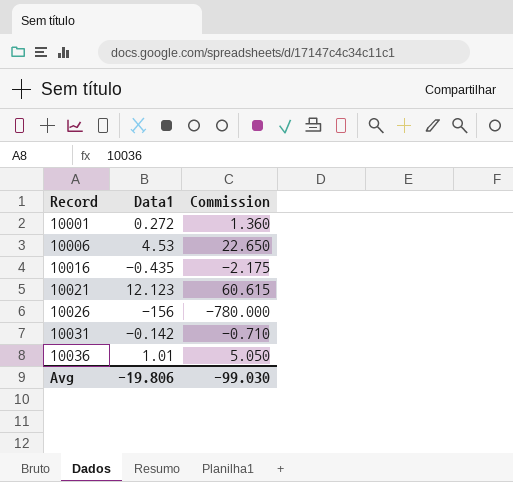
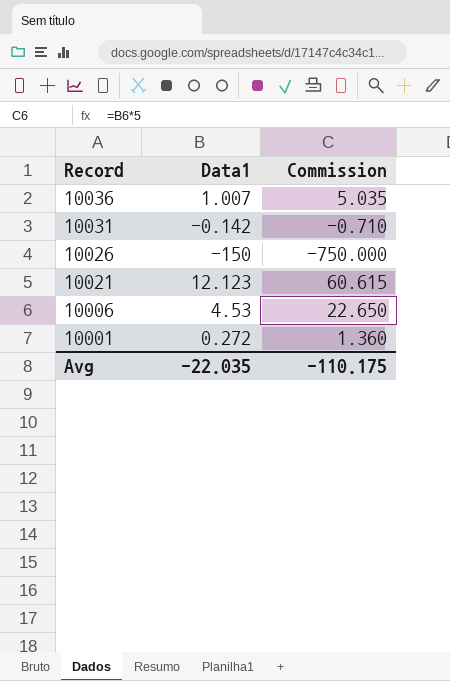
row order: Record ascending -> Record descending
row 10016: -0.435 | -2.175 -> none
10036 | Data1: 1.01 -> 1.007
10036 | Commission: 5.050 -> 5.035
10026 | Data1: -156 -> -150
10026 | Commission: -780.000 -> -750.000
Avg | Data1: -19.806 -> -22.035
Avg | Commission: -99.030 -> -110.175

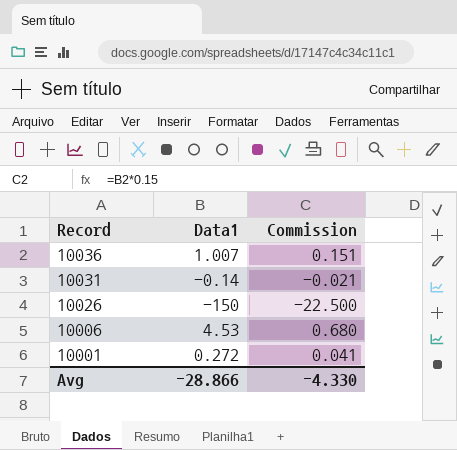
column Commission | formula: [Data1] * 5 -> [Data1] * 0.15
row 10021: 12.123 | 60.615 -> none
10031 | Data1: -0.142 -> -0.14
Avg | Data1: -22.035 -> -28.866
Avg | Commission: -110.175 -> -4.330

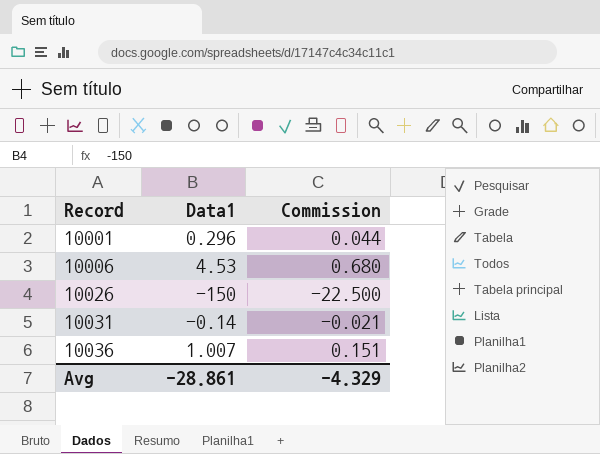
row order: Record descending -> Record ascending
10001 | Data1: 0.272 -> 0.296
10001 | Commission: 0.041 -> 0.044
Avg | Data1: -28.866 -> -28.861
Avg | Commission: -4.330 -> -4.329

